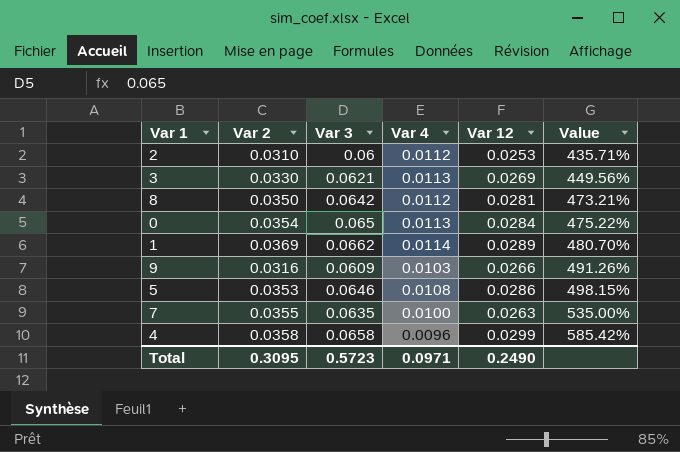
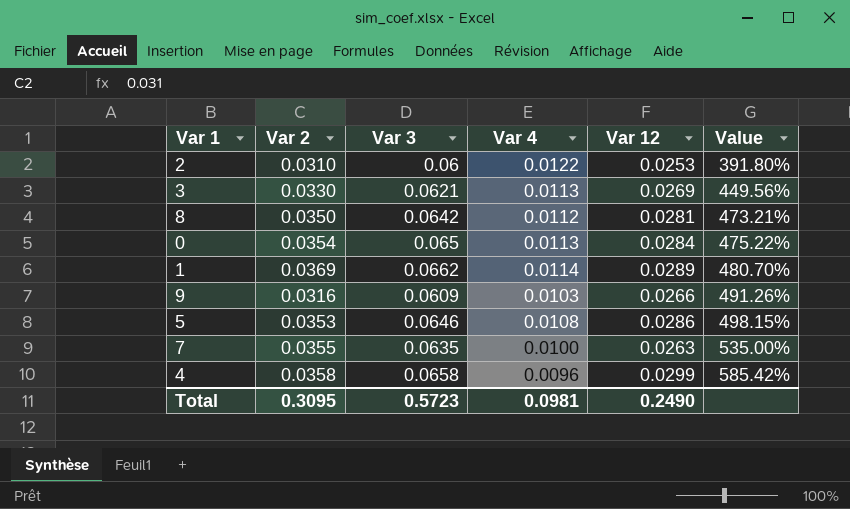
2 | Var 4: 0.0112 -> 0.0122
2 | Value: 435.71% -> 391.80%
Total | Var 4: 0.0971 -> 0.0981

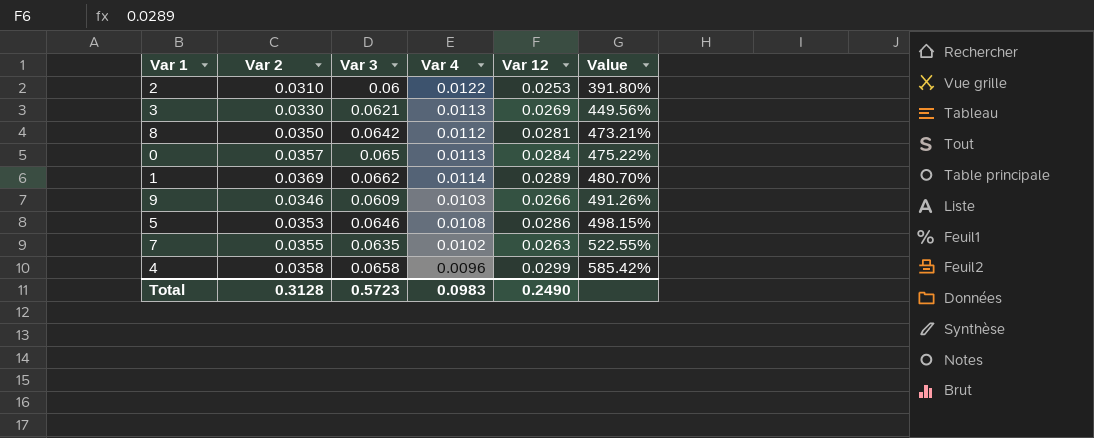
0 | Var 2: 0.0354 -> 0.0357
9 | Var 2: 0.0316 -> 0.0346
7 | Var 4: 0.0100 -> 0.0102
7 | Value: 535.00% -> 522.55%
Total | Var 2: 0.3095 -> 0.3128
Total | Var 4: 0.0981 -> 0.0983

